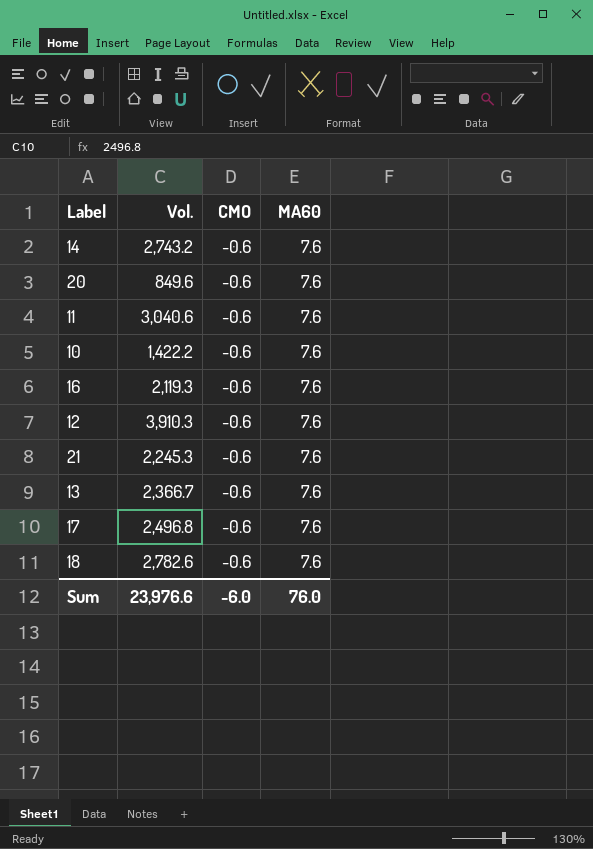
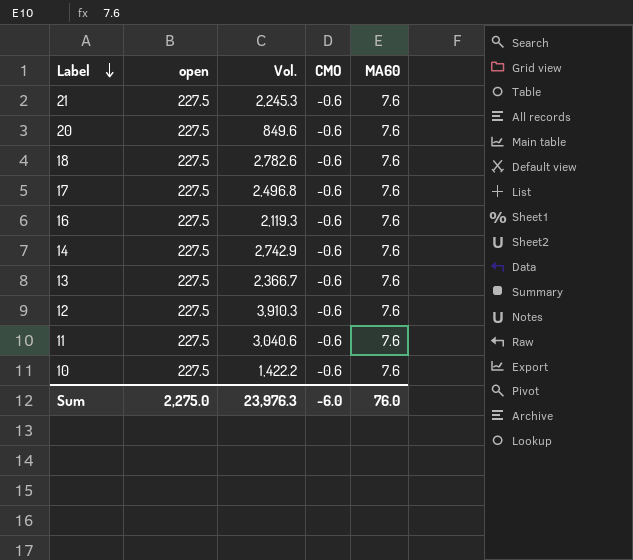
row order: none -> Label descending
column open | position: none -> 2
14 | Vol.: 2,743.2 -> 2,742.9
Sum | Vol.: 23,976.6 -> 23,976.3

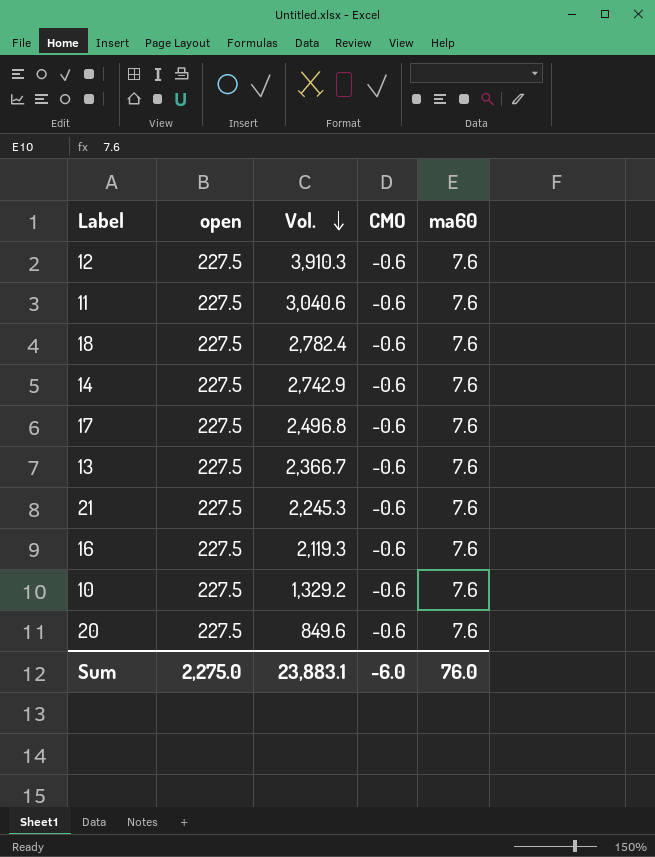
row order: Label descending -> Vol. descending
column name: MA60 -> ma60
18 | Vol.: 2,782.6 -> 2,782.4
10 | Vol.: 1,422.2 -> 1,329.2
Sum | Vol.: 23,976.3 -> 23,883.1

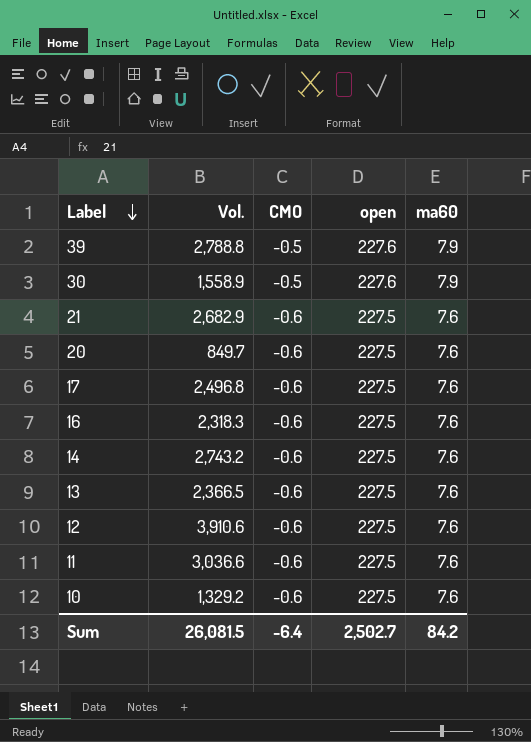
row order: Vol. descending -> Label descending
column open | position: 2 -> 4
row 18: 227.5 | 2,782.4 | -0.6 | 7.6 -> none
row 39: none -> 2,788.8 | -0.5 | 227.6 | 7.9
row 30: none -> 1,558.9 | -0.5 | 227.6 | 7.9
21 | Vol.: 2,245.3 -> 2,682.9
20 | Vol.: 849.6 -> 849.7
16 | Vol.: 2,119.3 -> 2,318.3
14 | Vol.: 2,742.9 -> 2,743.2
13 | Vol.: 2,366.7 -> 2,366.5
12 | Vol.: 3,910.3 -> 3,910.6
11 | Vol.: 3,040.6 -> 3,036.6
Sum | Vol.: 23,883.1 -> 26,081.5
Sum | CMO: -6.0 -> -6.4
Sum | open: 2,275.0 -> 2,502.7
Sum | ma60: 76.0 -> 84.2

